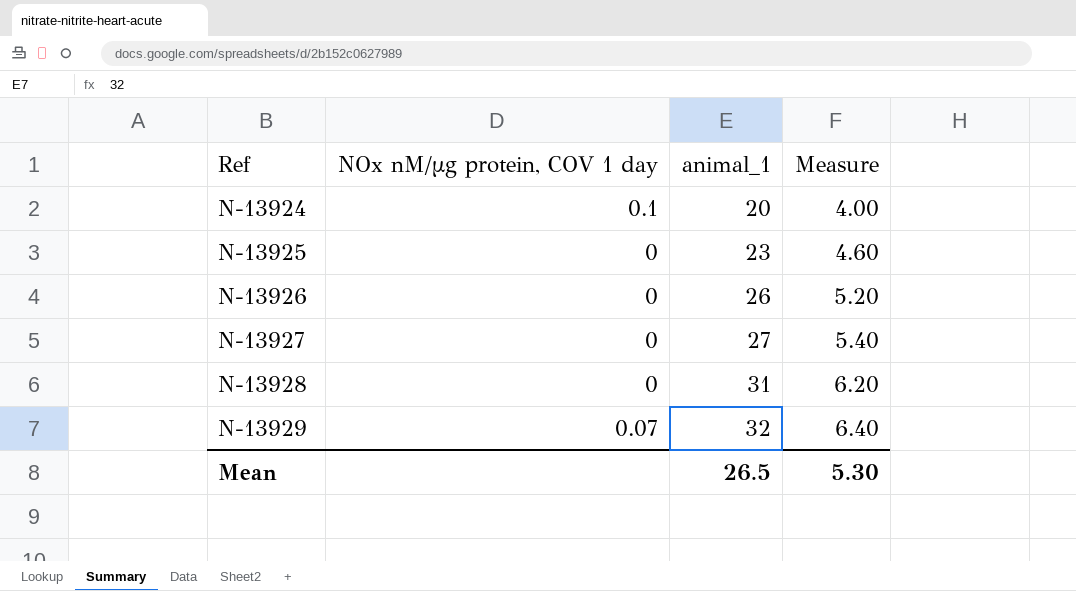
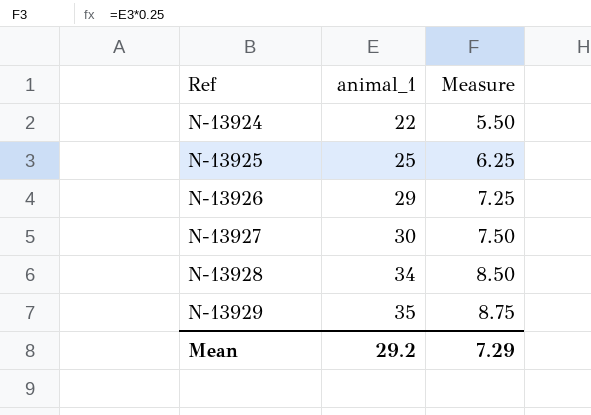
column NOx nM/µg protein, COV 1 day | position: 2 -> none
column Measure | formula: [animal_1] * 0.2 -> [animal_1] * 0.25
N-13924 | animal_1: 20 -> 22
N-13925 | animal_1: 23 -> 25
N-13926 | animal_1: 26 -> 29
N-13927 | animal_1: 27 -> 30
N-13928 | animal_1: 31 -> 34
N-13929 | animal_1: 32 -> 35
Mean | animal_1: 26.5 -> 29.2
Mean | Measure: 5.30 -> 7.29

